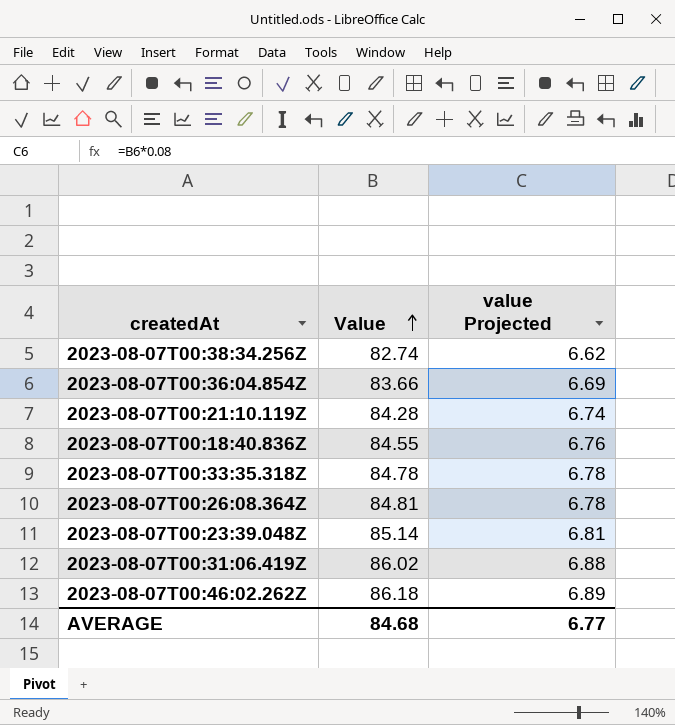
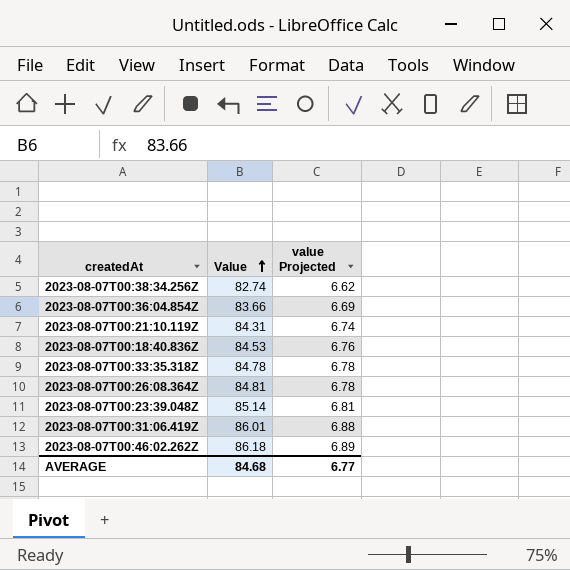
2023-08-07T00:21:10.119Z | Value: 84.28 -> 84.31
2023-08-07T00:18:40.836Z | Value: 84.55 -> 84.53
2023-08-07T00:31:06.419Z | Value: 86.02 -> 86.01

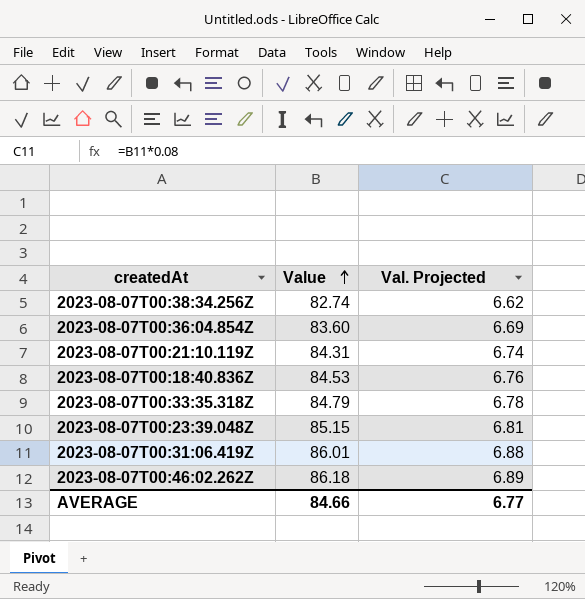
column name: value Projected -> Val. Projected
row 2023-08-07T00:26:08.364Z: 84.81 | 6.78 -> none
2023-08-07T00:36:04.854Z | Value: 83.66 -> 83.60
2023-08-07T00:33:35.318Z | Value: 84.78 -> 84.79
2023-08-07T00:23:39.048Z | Value: 85.14 -> 85.15
AVERAGE | Value: 84.68 -> 84.66

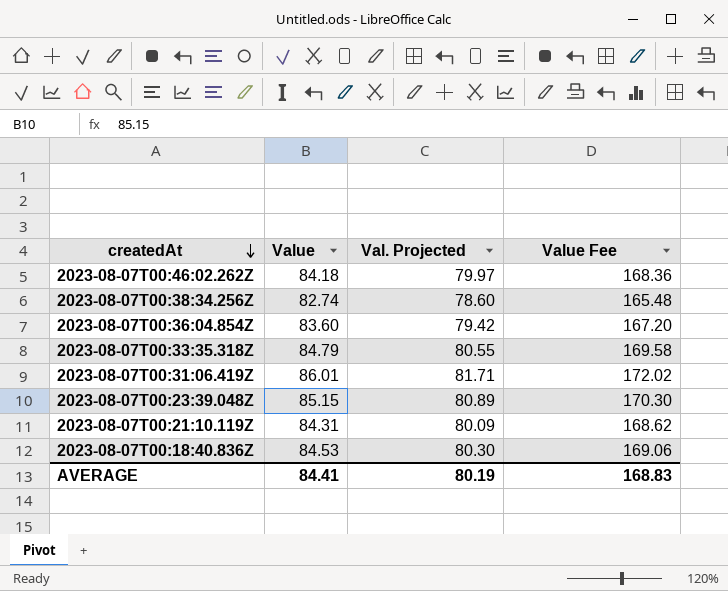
row order: Value ascending -> createdAt descending
column Val. Projected | formula: [Value] * 0.08 -> [Value] * 0.95
column Value Fee | formula: none -> [Value] * 2
2023-08-07T00:46:02.262Z | Value: 86.18 -> 84.18
AVERAGE | Value: 84.66 -> 84.41
AVERAGE | Val. Projected: 6.77 -> 80.19

